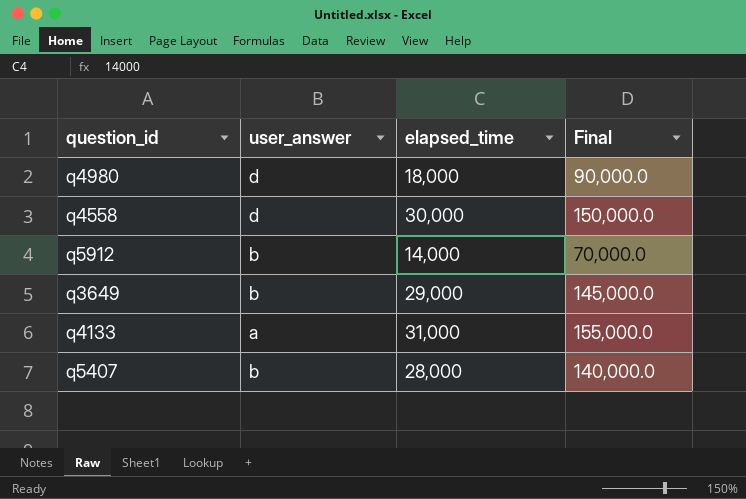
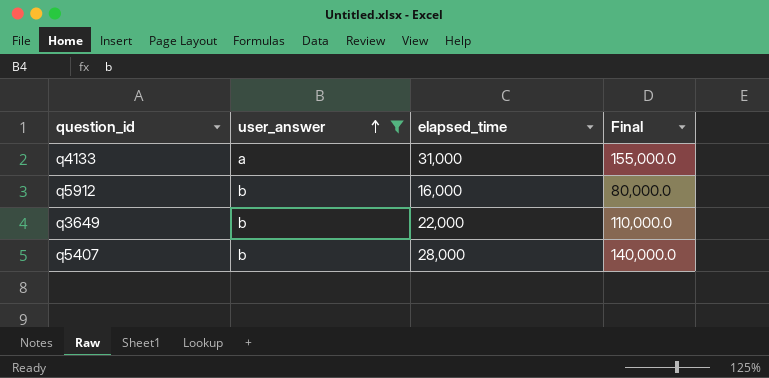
filter: none -> user_answer != d
row order: none -> user_answer ascending
q5912 | elapsed_time: 14,000 -> 16,000
q5912 | Final: 70,000.0 -> 80,000.0
q3649 | elapsed_time: 29,000 -> 22,000
q3649 | Final: 145,000.0 -> 110,000.0

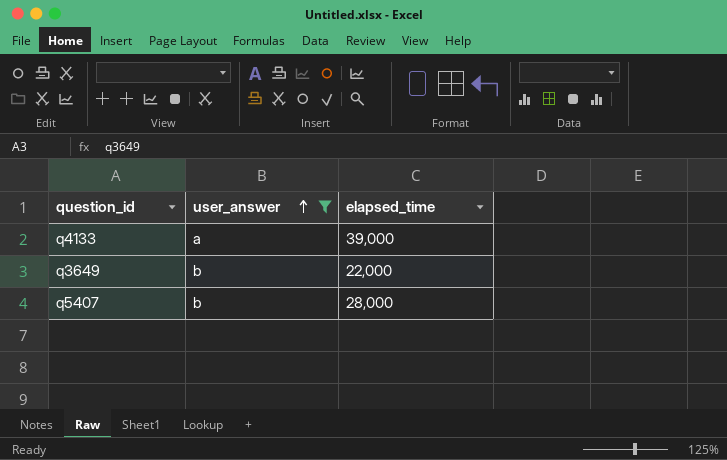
column Final | formula: [elapsed_time] * 5 -> none
row q5912: b | 16,000 | 80,000.0 -> none
q4133 | elapsed_time: 31,000 -> 39,000

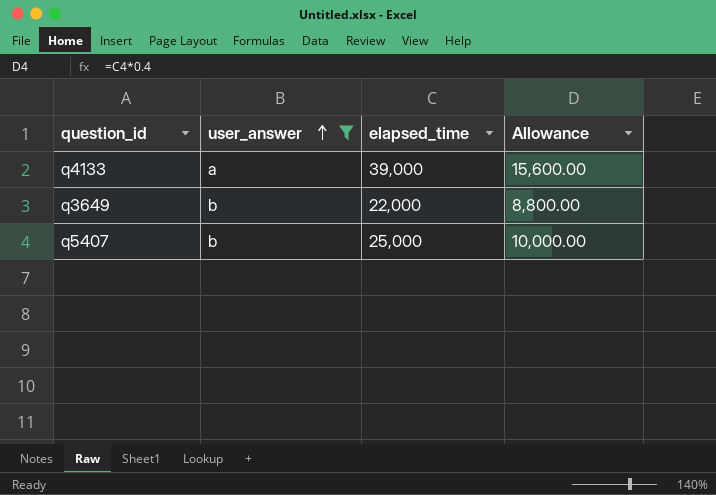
column Allowance | formula: none -> [elapsed_time] * 0.4
q5407 | elapsed_time: 28,000 -> 25,000

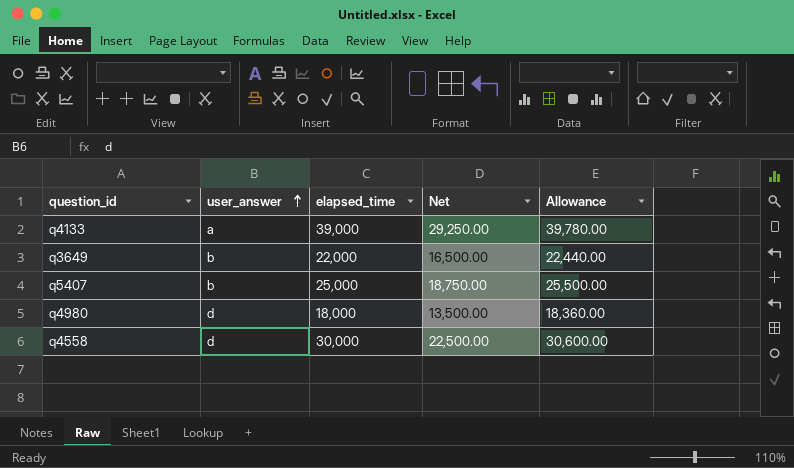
filter: user_answer != d -> none
column Net | formula: none -> [elapsed_time] * 0.75
column Allowance | formula: [elapsed_time] * 0.4 -> [elapsed_time] * 1.02

